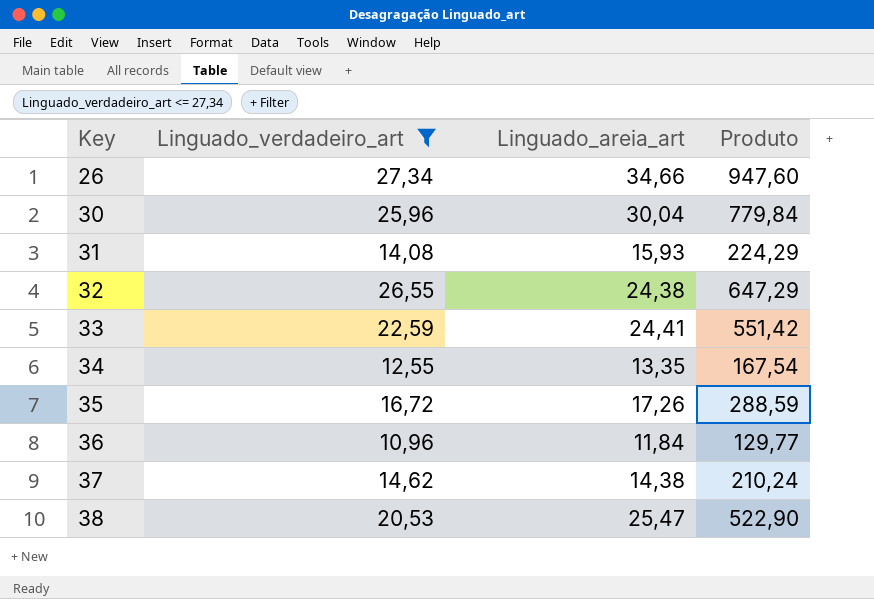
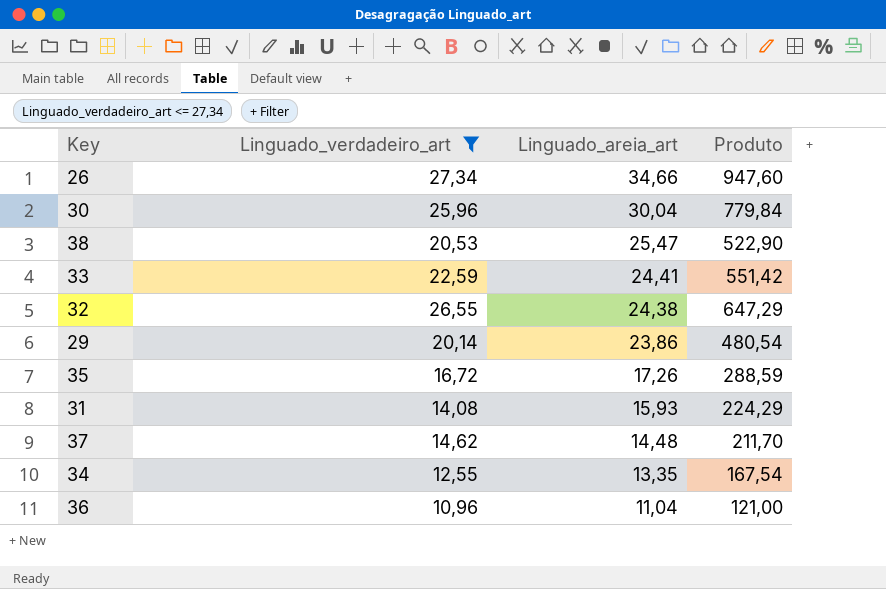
row order: Key ascending -> Linguado_areia_art descending
row 29: none -> 20,14 | 23,86 | 480,54
37 | Linguado_areia_art: 14,38 -> 14,48
37 | Produto: 210,24 -> 211,70
36 | Linguado_areia_art: 11,84 -> 11,04
36 | Produto: 129,77 -> 121,00

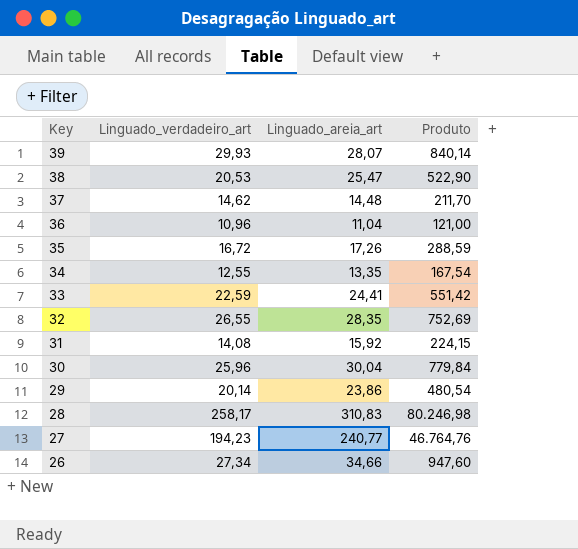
filter: Linguado_verdadeiro_art <= 27,34 -> none
row order: Linguado_areia_art descending -> Key descending
32 | Linguado_areia_art: 24,38 -> 28,35
32 | Produto: 647,29 -> 752,69
31 | Linguado_areia_art: 15,93 -> 15,92
31 | Produto: 224,29 -> 224,15

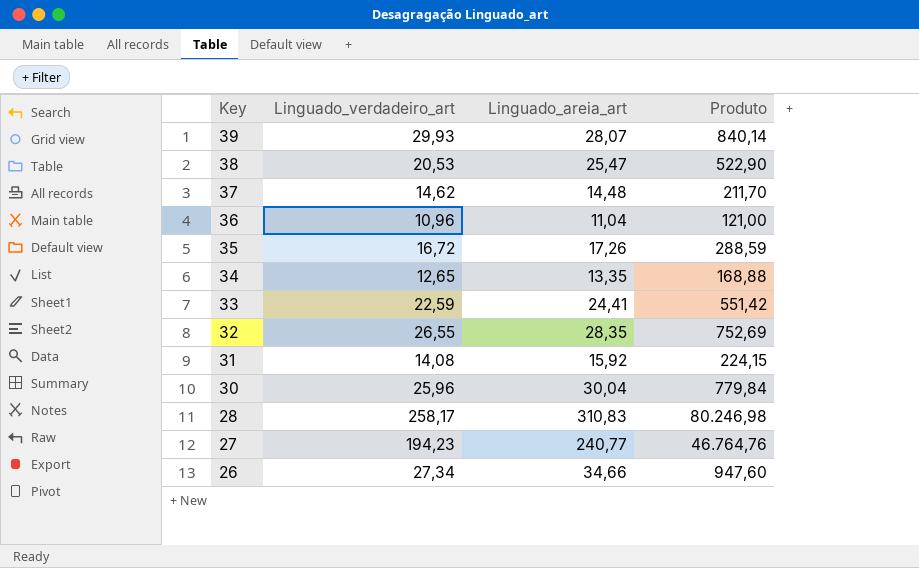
row 29: 20,14 | 23,86 | 480,54 -> none
34 | Linguado_verdadeiro_art: 12,55 -> 12,65
34 | Produto: 167,54 -> 168,88

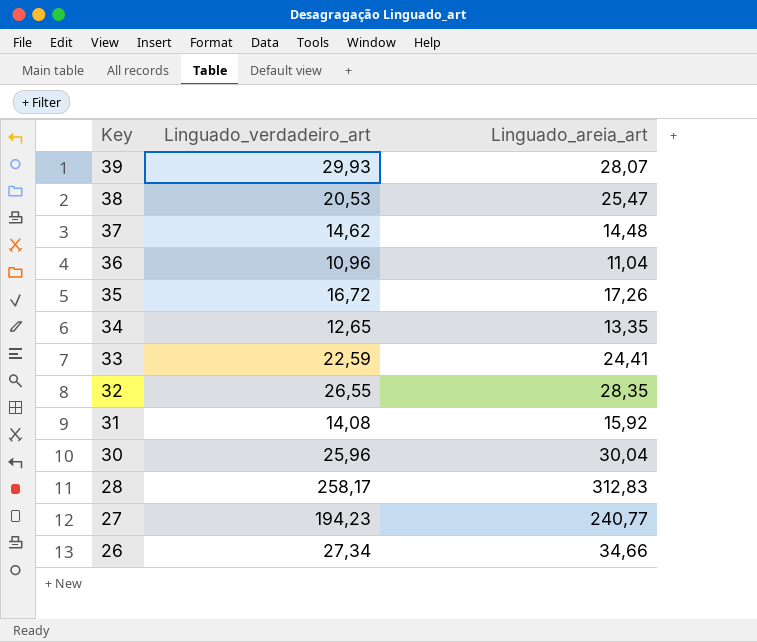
column Produto | formula: [Linguado_verdadeiro_art] * [Linguado_areia_art] -> none
28 | Linguado_areia_art: 310,83 -> 312,83

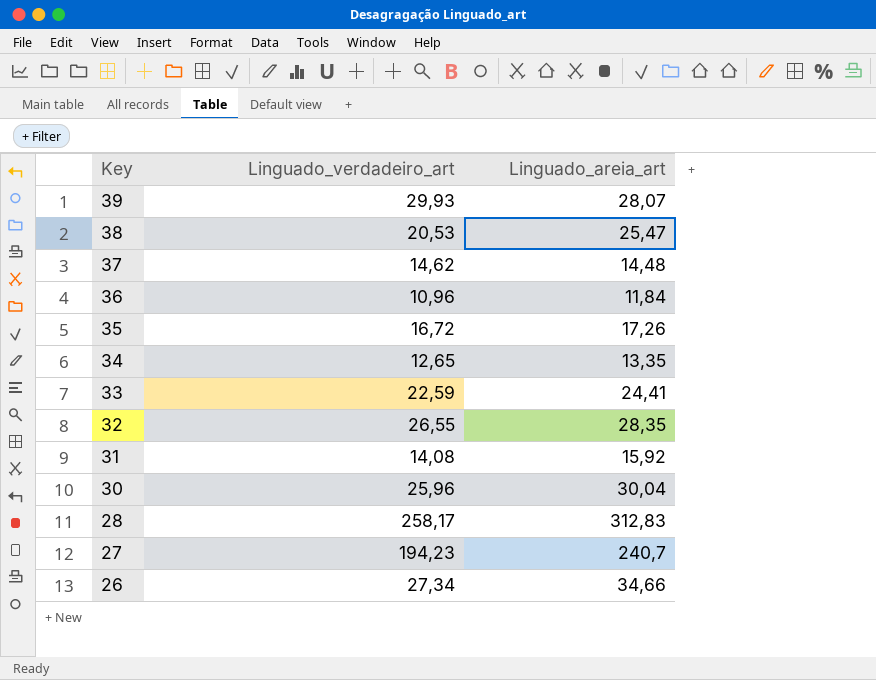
36 | Linguado_areia_art: 11,04 -> 11,84
27 | Linguado_areia_art: 240,77 -> 240,7

